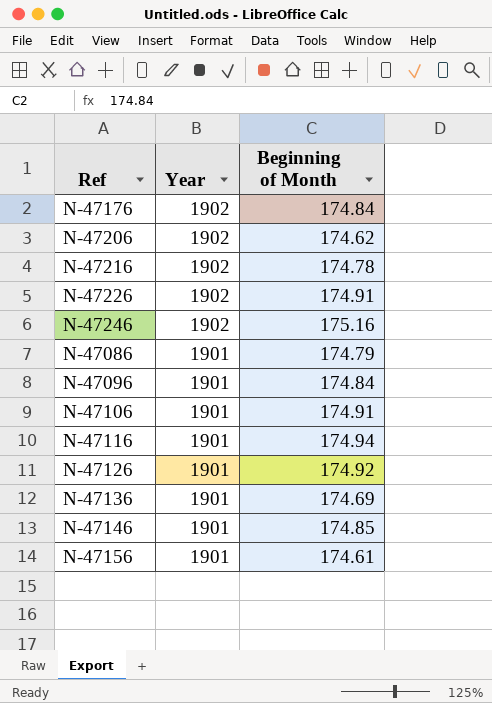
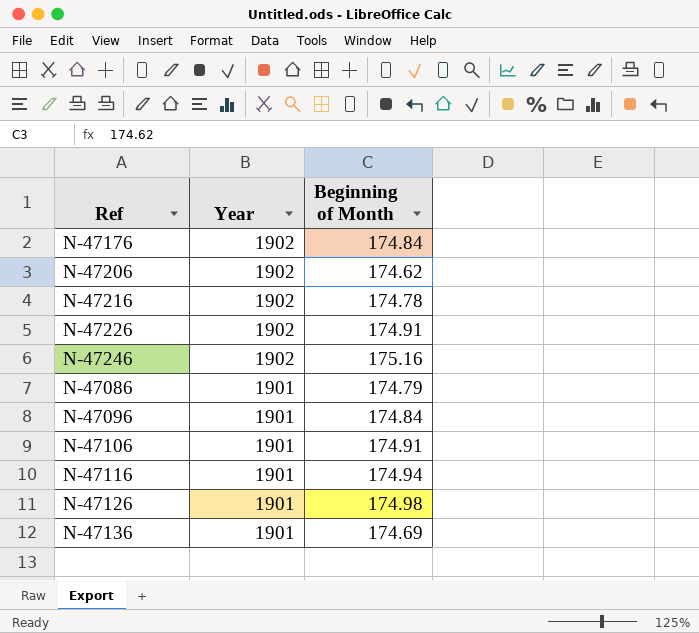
row N-47146: 1901 | 174.85 -> none
row N-47156: 1901 | 174.61 -> none
N-47126 | Beginning of Month: 174.92 -> 174.98

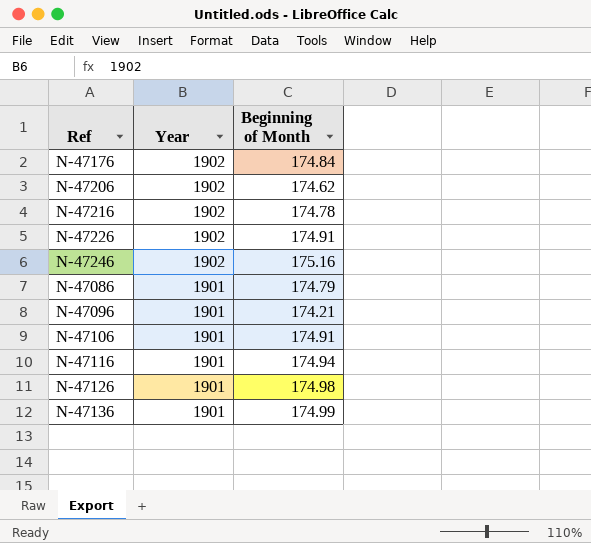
N-47096 | Beginning of Month: 174.84 -> 174.21
N-47136 | Beginning of Month: 174.69 -> 174.99

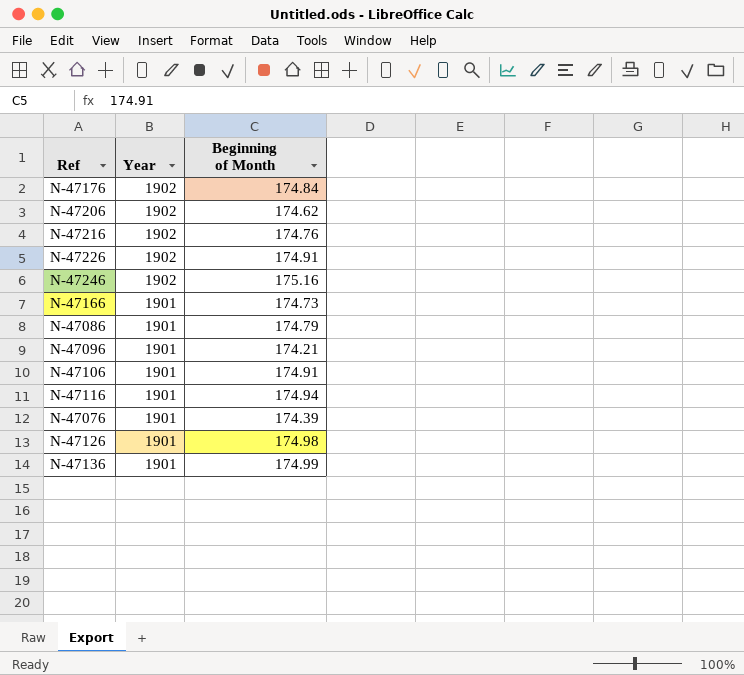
N-47216 | Beginning of Month: 174.78 -> 174.76
row N-47166: none -> 1901 | 174.73
row N-47076: none -> 1901 | 174.39

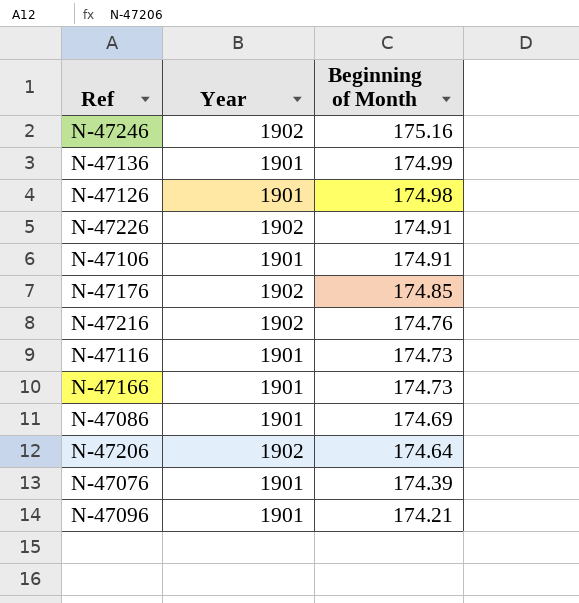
row order: Year descending -> Beginning of Month descending
N-47176 | Beginning of Month: 174.84 -> 174.85
N-47116 | Beginning of Month: 174.94 -> 174.73
N-47086 | Beginning of Month: 174.79 -> 174.69
N-47206 | Beginning of Month: 174.62 -> 174.64

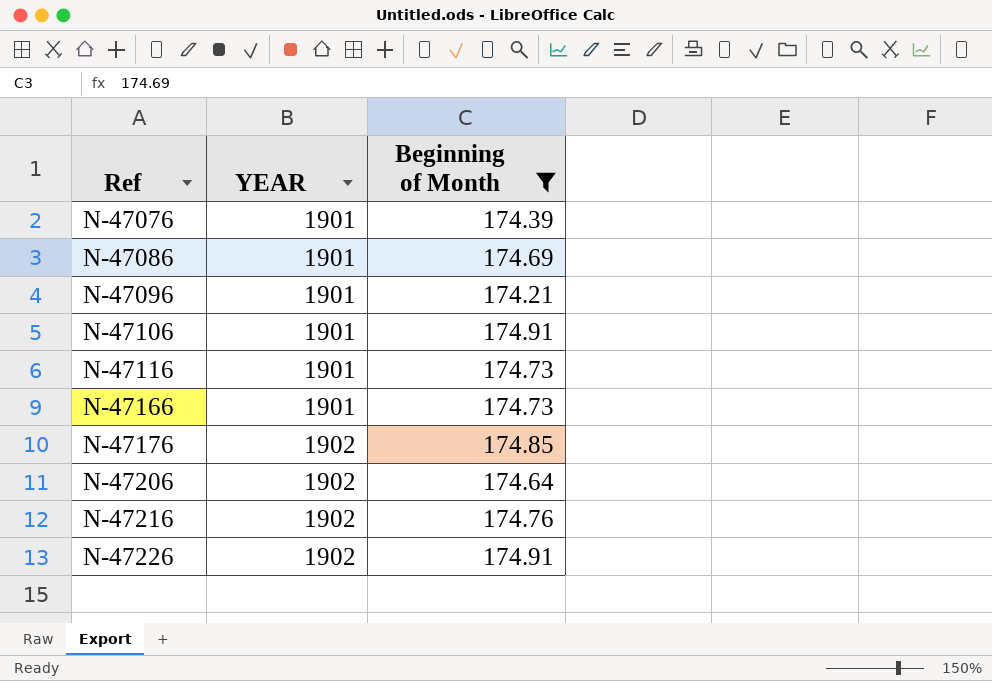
filter: none -> Beginning of Month <= 174.91
row order: Beginning of Month descending -> Ref ascending
column name: Year -> YEAR

